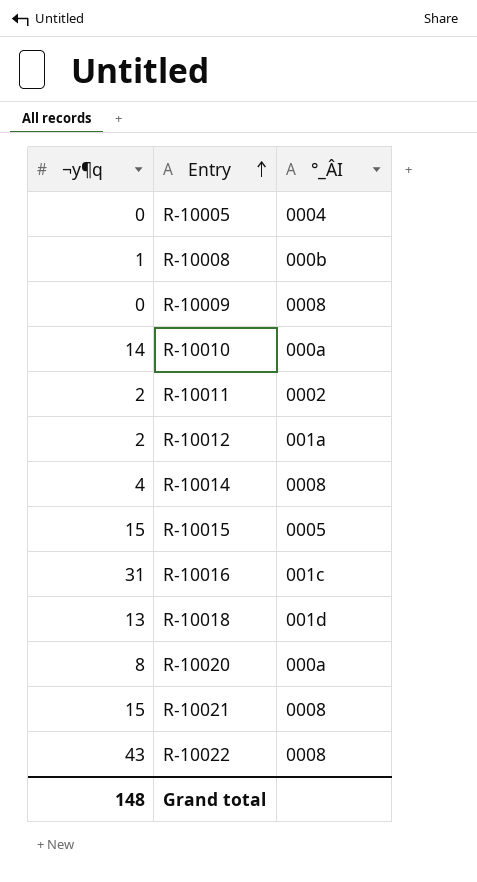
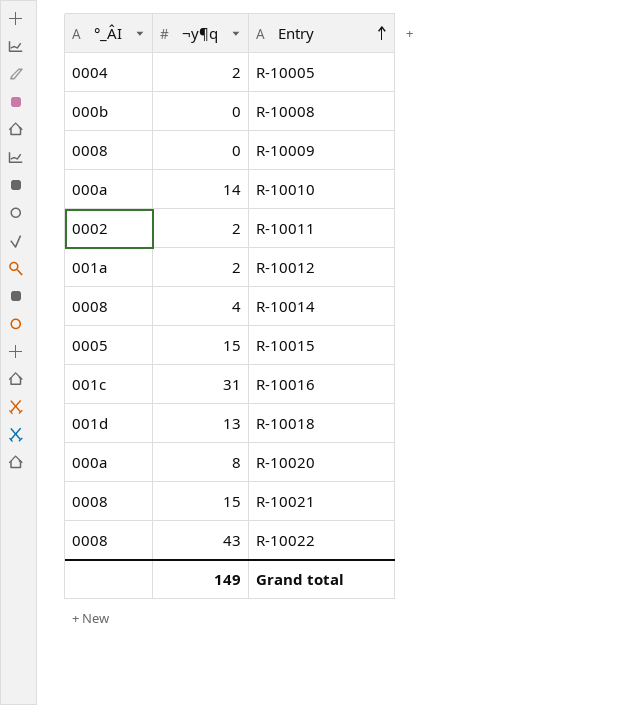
column °_ÂI | position: 3 -> 1
R-10005 | ¬y¶q: 0 -> 2
R-10008 | ¬y¶q: 1 -> 0
Grand total | ¬y¶q: 148 -> 149

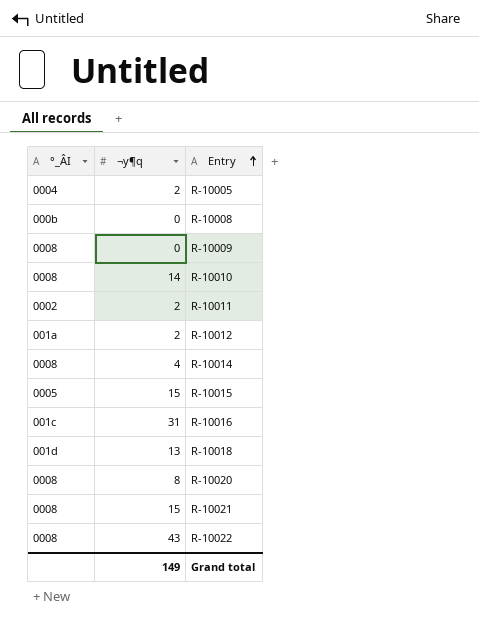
R-10010 | °_ÂI: 000a -> 0008
R-10020 | °_ÂI: 000a -> 0008

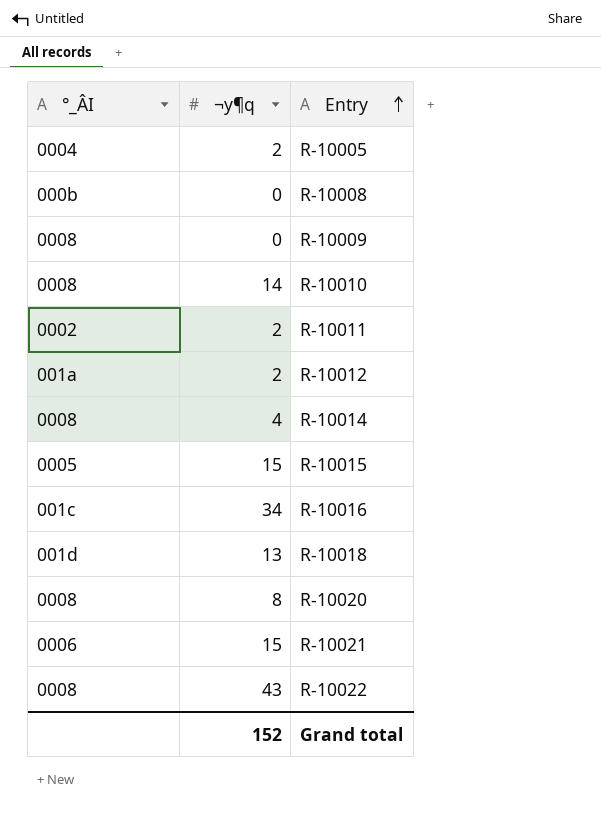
R-10016 | ¬y¶q: 31 -> 34
R-10021 | °_ÂI: 0008 -> 0006
Grand total | ¬y¶q: 149 -> 152

